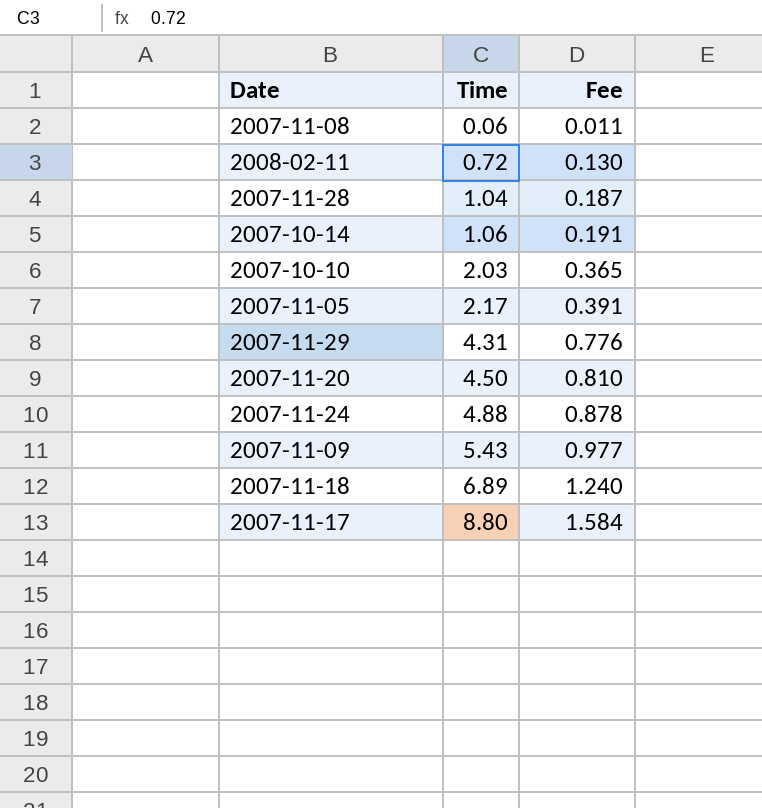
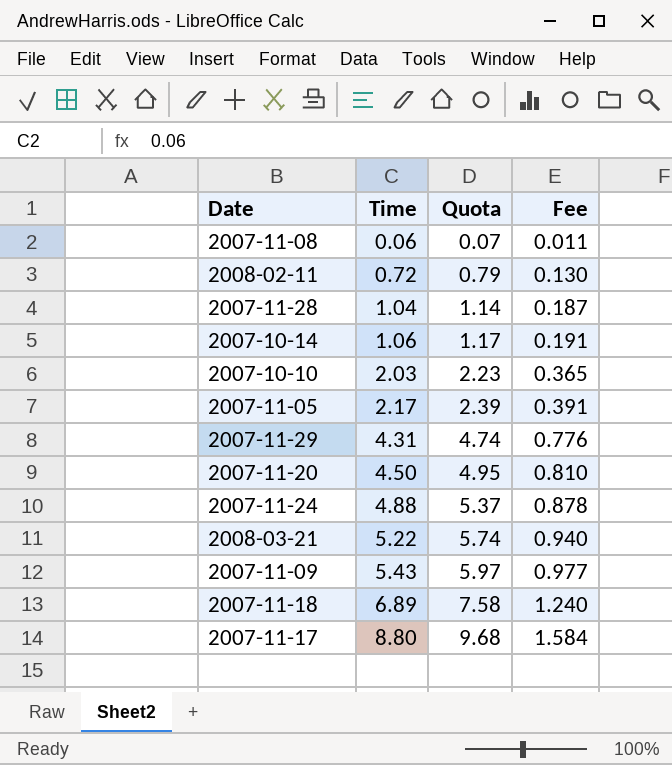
column Quota | formula: none -> [Time] * 1.1
row 2008-03-21: none -> 5.22 | 5.74 | 0.940

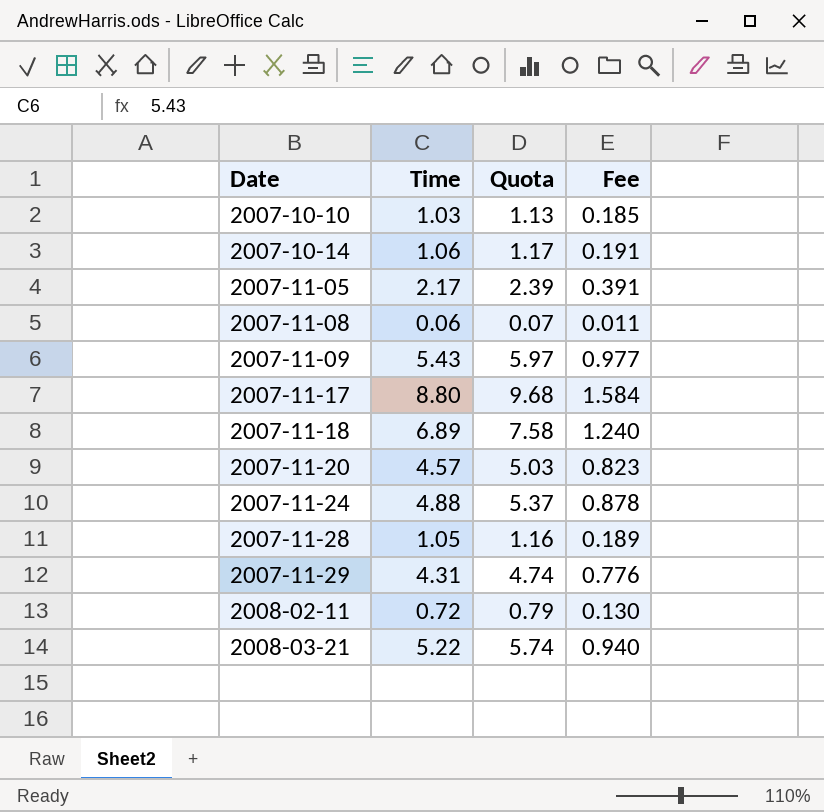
row order: Time ascending -> Date ascending
2007-10-10 | Time: 2.03 -> 1.03
2007-10-10 | Quota: 2.23 -> 1.13
2007-10-10 | Fee: 0.365 -> 0.185
2007-11-20 | Time: 4.50 -> 4.57
2007-11-20 | Quota: 4.95 -> 5.03
2007-11-20 | Fee: 0.810 -> 0.823
2007-11-28 | Time: 1.04 -> 1.05
2007-11-28 | Quota: 1.14 -> 1.16
2007-11-28 | Fee: 0.187 -> 0.189

